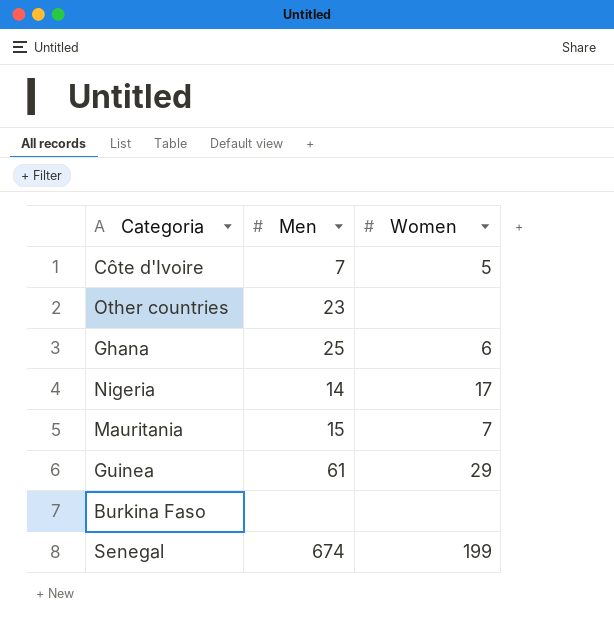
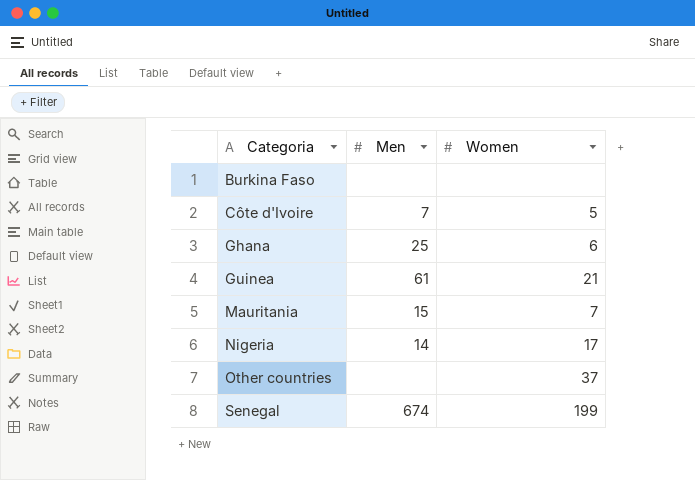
row order: none -> Categoria ascending
Guinea | Women: 29 -> 21
Other countries | Men: 23 -> none
Other countries | Women: none -> 37

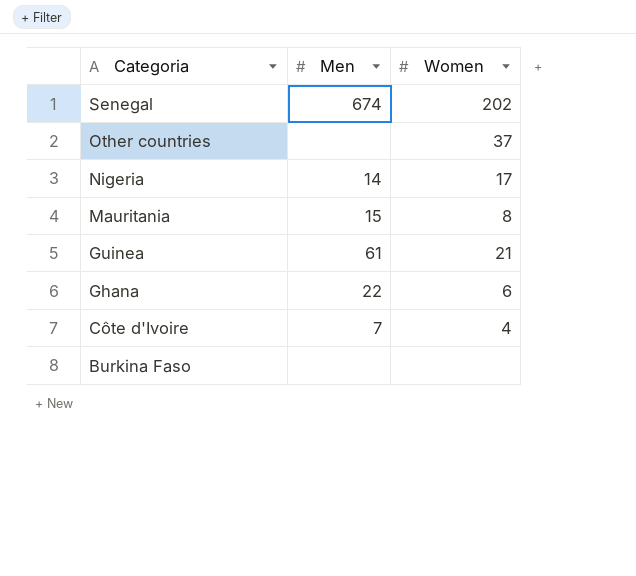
row order: Categoria ascending -> Categoria descending
Senegal | Women: 199 -> 202
Mauritania | Women: 7 -> 8
Ghana | Men: 25 -> 22
Côte d'Ivoire | Women: 5 -> 4

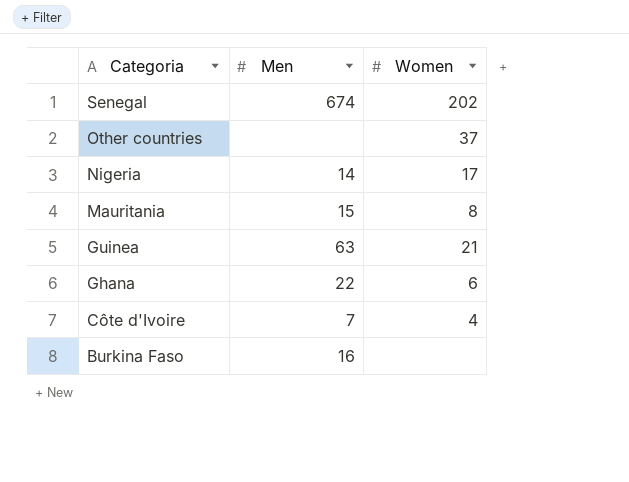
Guinea | Men: 61 -> 63
Burkina Faso | Men: none -> 16

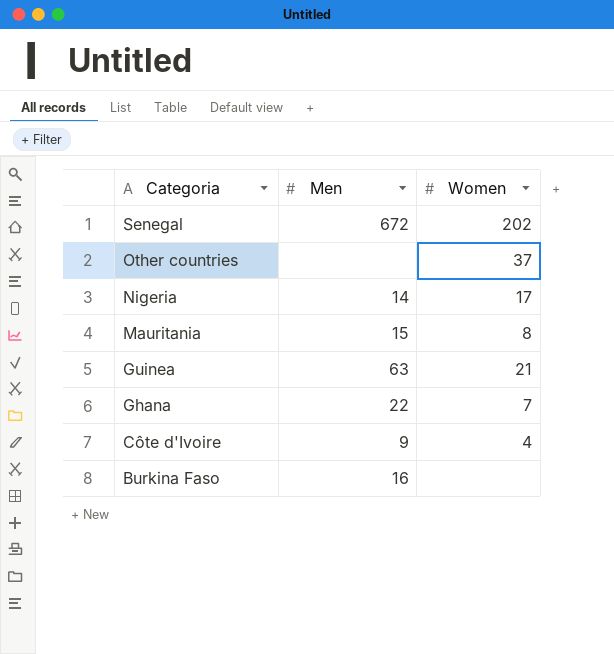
Senegal | Men: 674 -> 672
Ghana | Women: 6 -> 7
Côte d'Ivoire | Men: 7 -> 9

